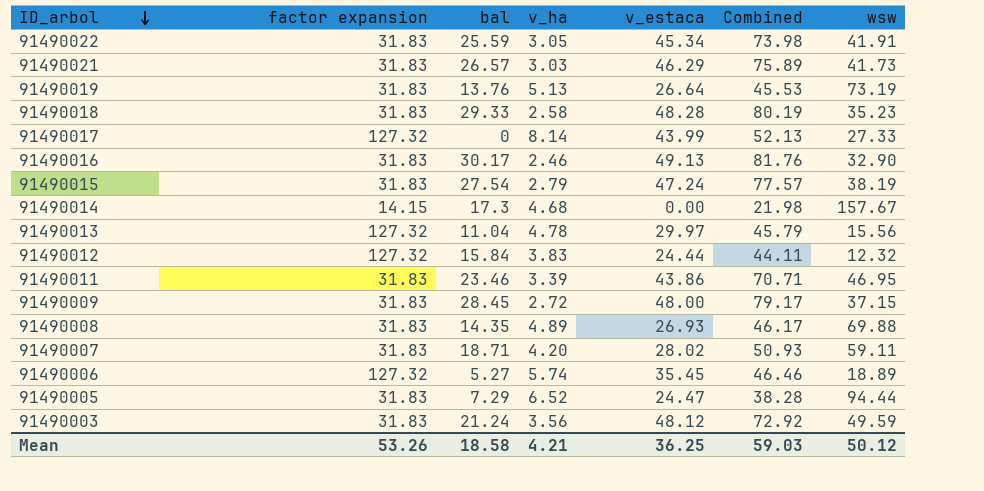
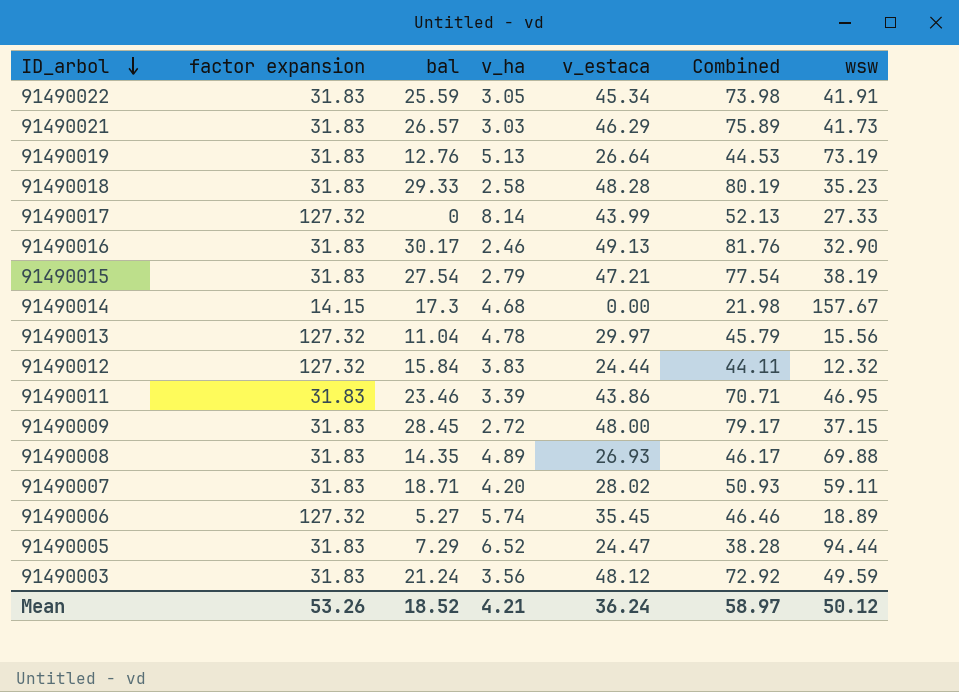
91490019 | bal: 13.76 -> 12.76
91490019 | Combined: 45.53 -> 44.53
91490015 | v_estaca: 47.24 -> 47.21
91490015 | Combined: 77.57 -> 77.54
Mean | bal: 18.58 -> 18.52
Mean | v_estaca: 36.25 -> 36.24
Mean | Combined: 59.03 -> 58.97

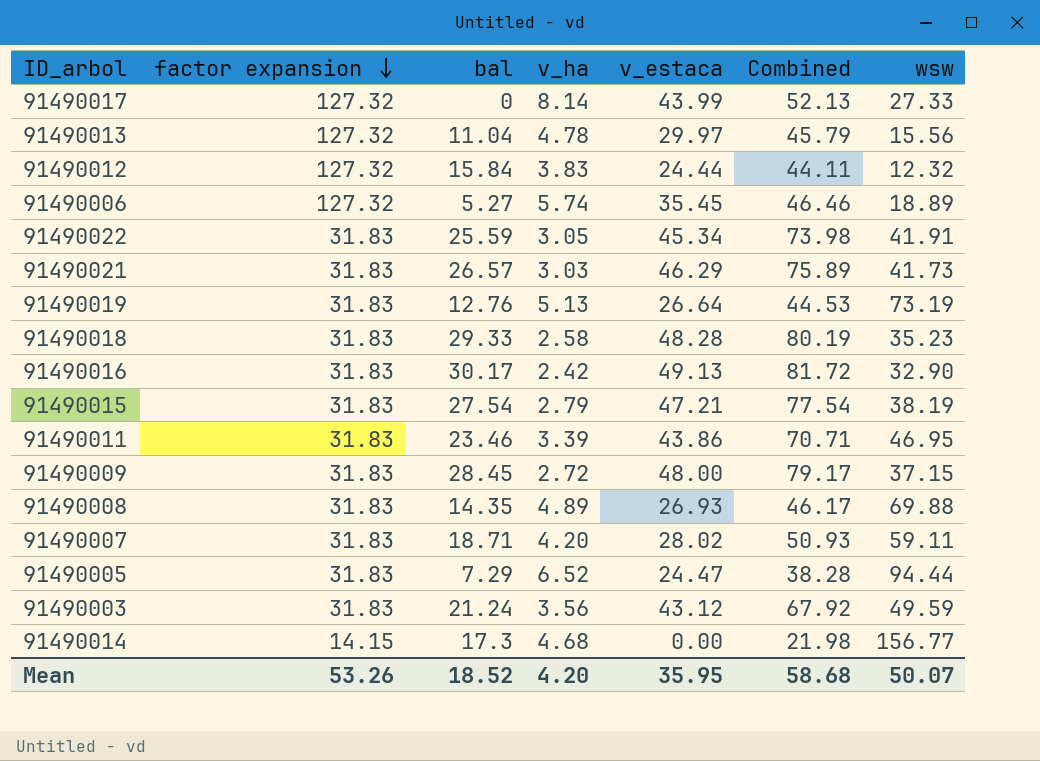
row order: ID_arbol descending -> factor expansion descending
91490016 | v_ha: 2.46 -> 2.42
91490016 | Combined: 81.76 -> 81.72
91490003 | v_estaca: 48.12 -> 43.12
91490003 | Combined: 72.92 -> 67.92
91490014 | wsw: 157.67 -> 156.77
Mean | v_ha: 4.21 -> 4.20
Mean | v_estaca: 36.24 -> 35.95
Mean | Combined: 58.97 -> 58.68
Mean | wsw: 50.12 -> 50.07

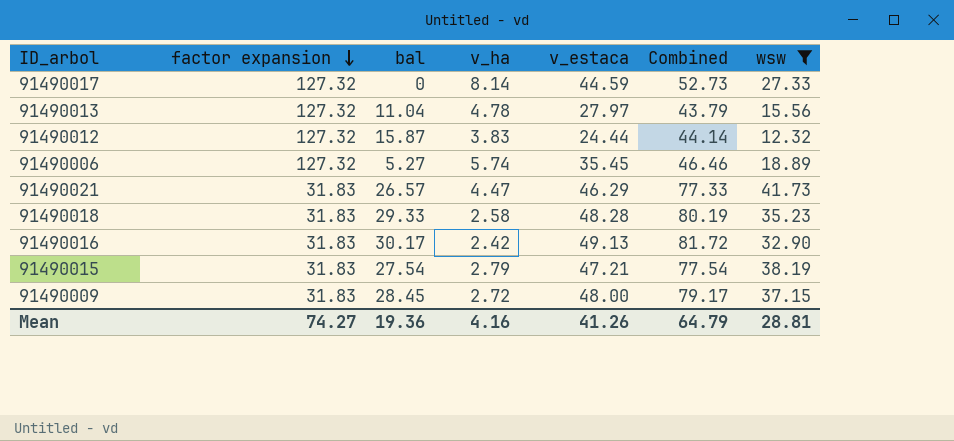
filter: none -> wsw <= 41.73
91490017 | v_estaca: 43.99 -> 44.59
91490017 | Combined: 52.13 -> 52.73
91490013 | v_estaca: 29.97 -> 27.97
91490013 | Combined: 45.79 -> 43.79
91490012 | bal: 15.84 -> 15.87
91490012 | Combined: 44.11 -> 44.14
91490021 | v_ha: 3.03 -> 4.47
91490021 | Combined: 75.89 -> 77.33
Mean | factor expansion: 53.26 -> 74.27
Mean | bal: 18.52 -> 19.36
Mean | v_ha: 4.20 -> 4.16
Mean | v_estaca: 35.95 -> 41.26
Mean | Combined: 58.68 -> 64.79
Mean | wsw: 50.07 -> 28.81

